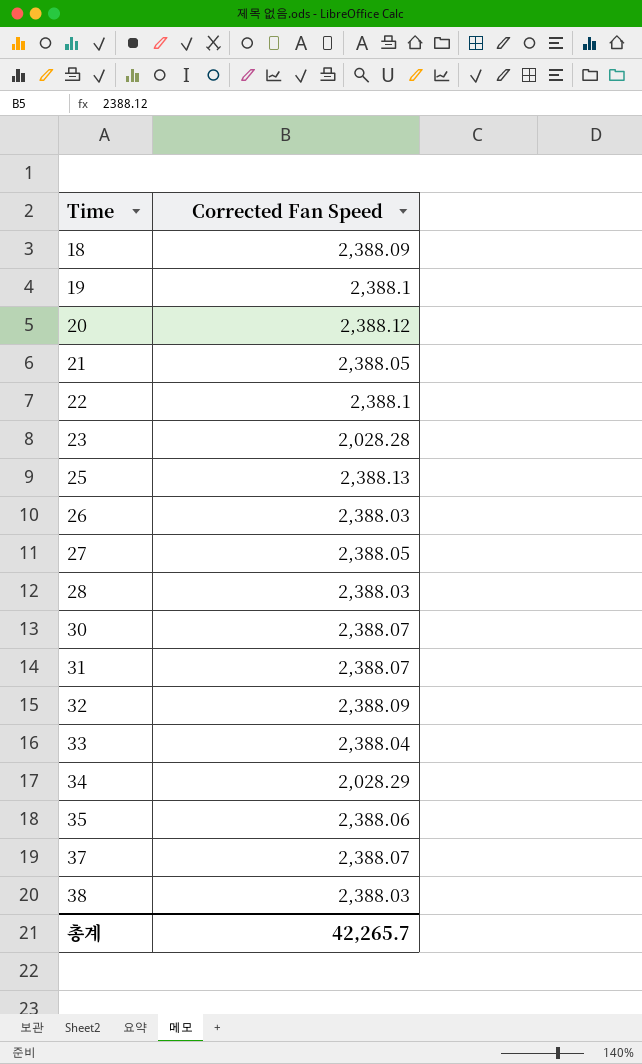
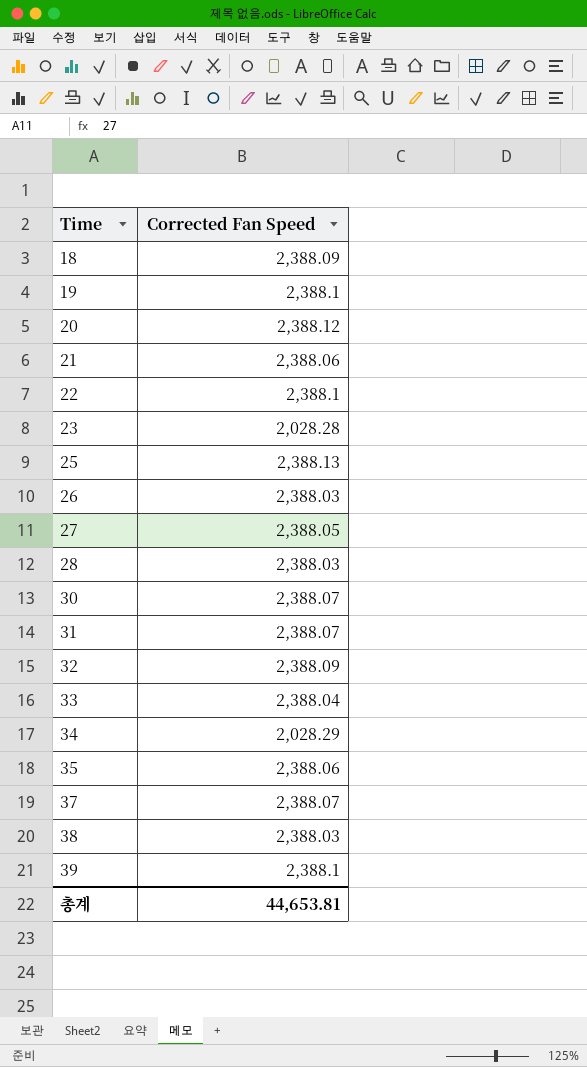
21 | Corrected Fan Speed: 2,388.05 -> 2,388.06
row 39: none -> 2,388.1
총계 | Corrected Fan Speed: 42,265.7 -> 44,653.81

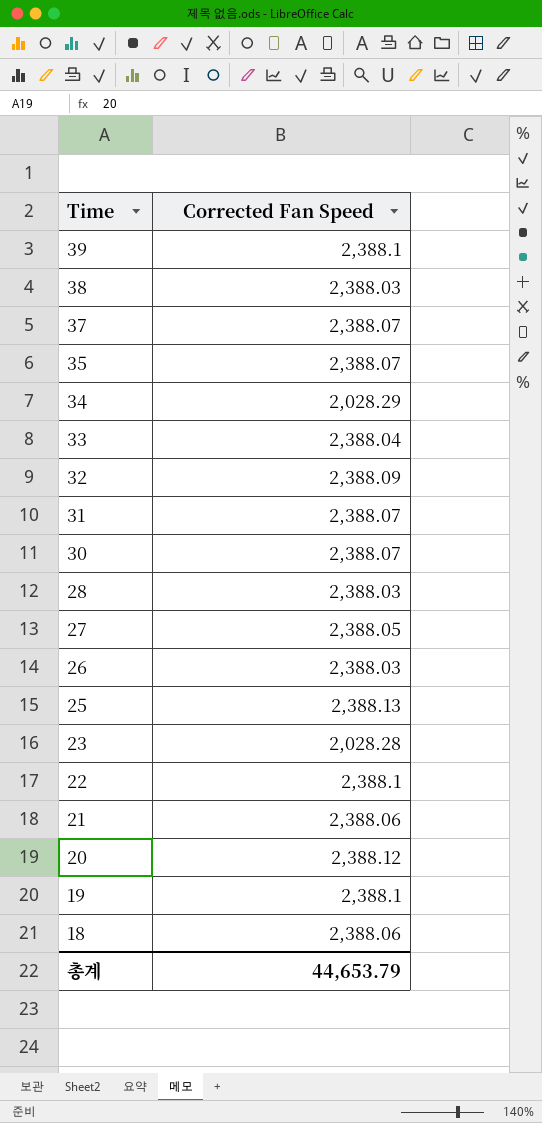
row order: Time ascending -> Time descending
35 | Corrected Fan Speed: 2,388.06 -> 2,388.07
18 | Corrected Fan Speed: 2,388.09 -> 2,388.06
총계 | Corrected Fan Speed: 44,653.81 -> 44,653.79

